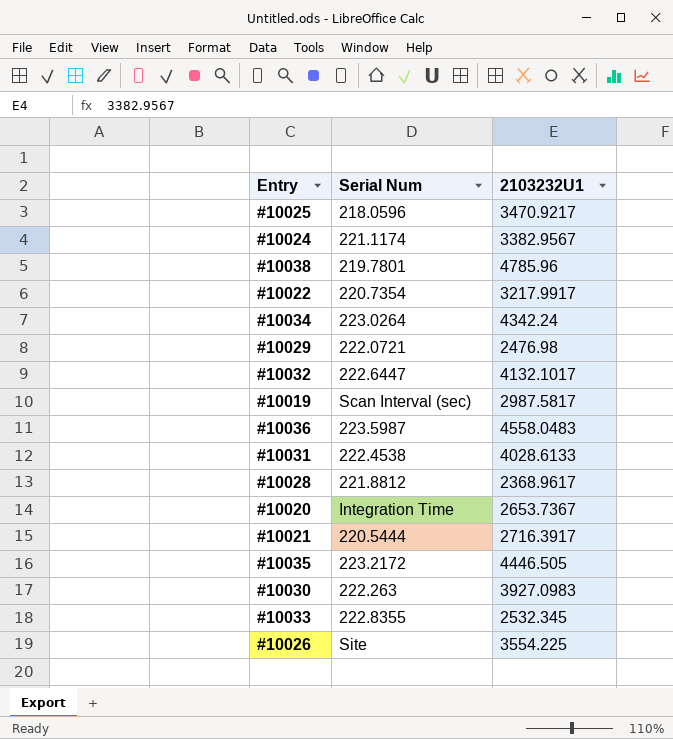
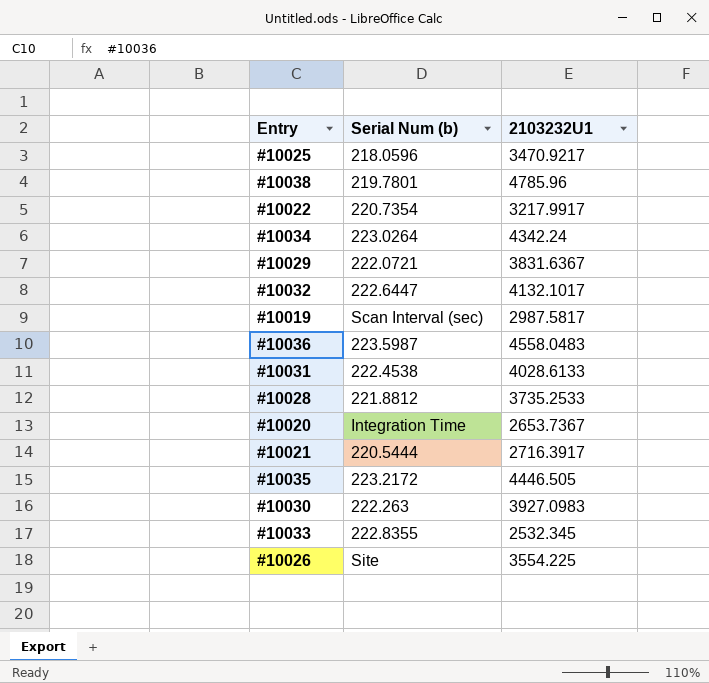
column name: Serial Num -> Serial Num (b)
row #10024: 221.1174 | 3382.9567 -> none
#10029 | 2103232U1: 2476.98 -> 3831.6367
#10028 | 2103232U1: 2368.9617 -> 3735.2533

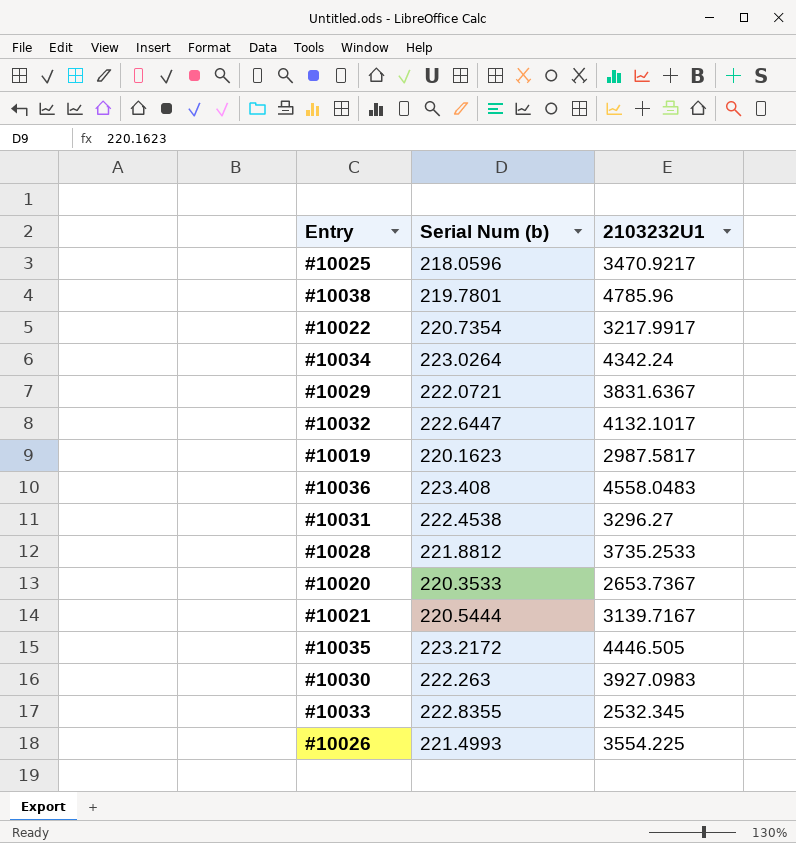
#10019 | Serial Num (b): Scan Interval (sec) -> 220.1623
#10036 | Serial Num (b): 223.5987 -> 223.408
#10031 | 2103232U1: 4028.6133 -> 3296.27
#10020 | Serial Num (b): Integration Time -> 220.3533
#10021 | 2103232U1: 2716.3917 -> 3139.7167
#10026 | Serial Num (b): Site -> 221.4993

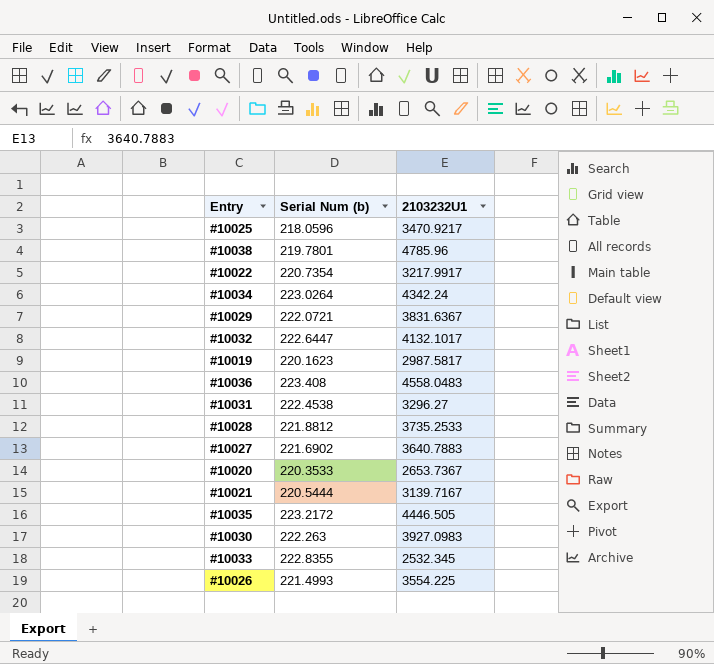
row #10027: none -> 221.6902 | 3640.7883

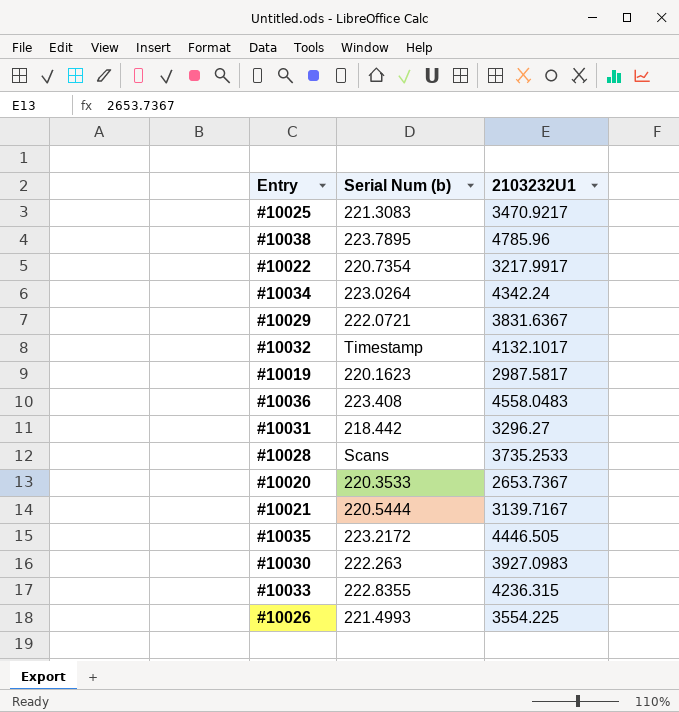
row #10027: 221.6902 | 3640.7883 -> none
#10025 | Serial Num (b): 218.0596 -> 221.3083
#10038 | Serial Num (b): 219.7801 -> 223.7895
#10032 | Serial Num (b): 222.6447 -> Timestamp
#10031 | Serial Num (b): 222.4538 -> 218.442
#10028 | Serial Num (b): 221.8812 -> Scans
#10033 | 2103232U1: 2532.345 -> 4236.315

